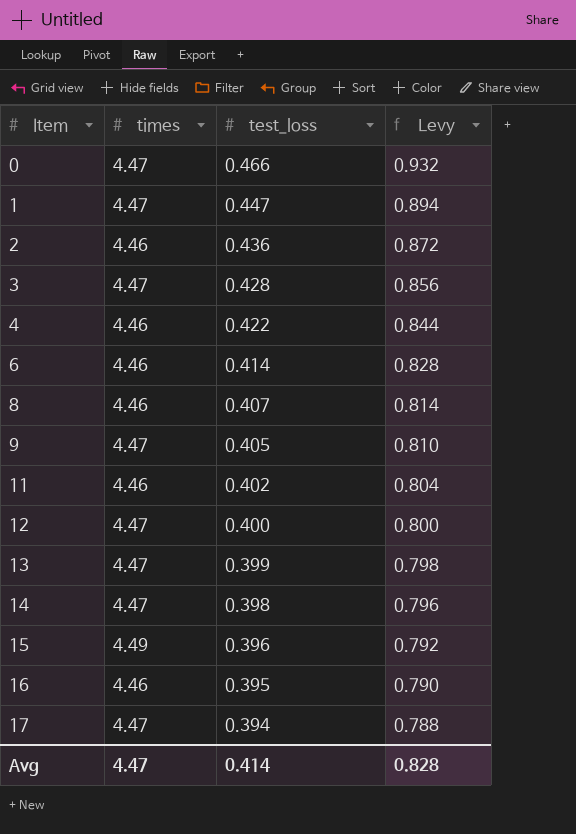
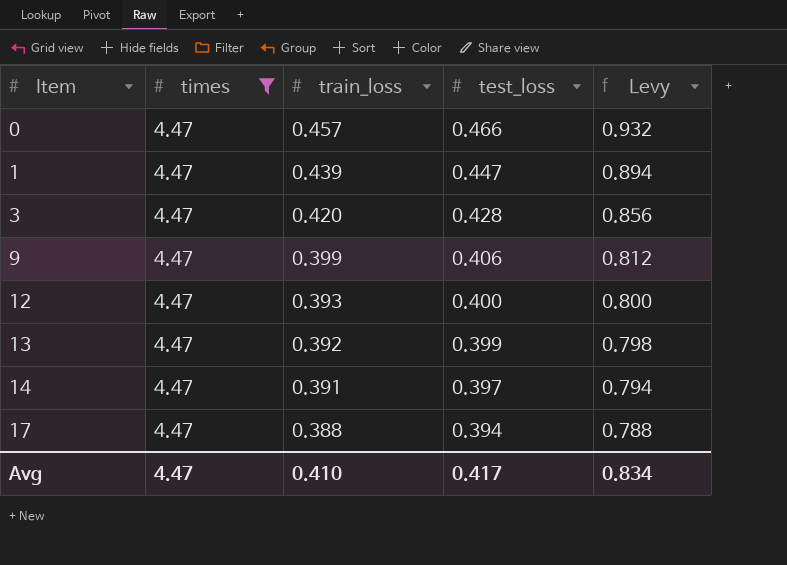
filter: none -> times = 4.47
column train_loss | position: none -> 3
9 | test_loss: 0.405 -> 0.406
9 | Levy: 0.810 -> 0.812
14 | test_loss: 0.398 -> 0.397
14 | Levy: 0.796 -> 0.794
Avg | test_loss: 0.414 -> 0.417
Avg | Levy: 0.828 -> 0.834

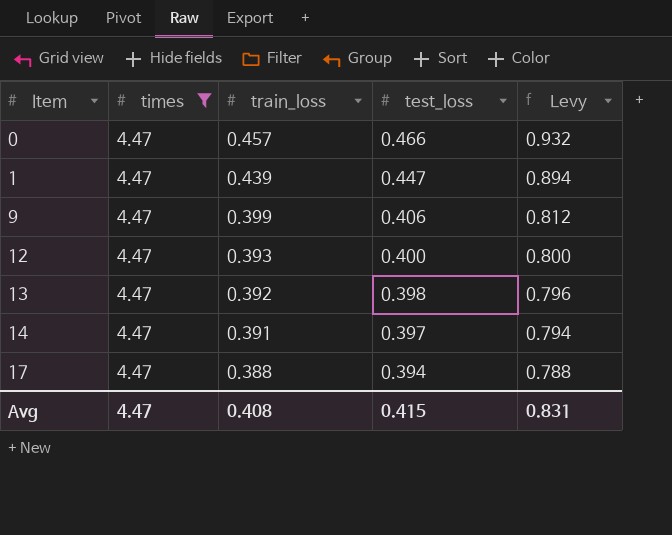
row 3: 4.47 | 0.420 | 0.428 | 0.856 -> none
13 | test_loss: 0.399 -> 0.398
13 | Levy: 0.798 -> 0.796
Avg | train_loss: 0.410 -> 0.408
Avg | test_loss: 0.417 -> 0.415
Avg | Levy: 0.834 -> 0.831

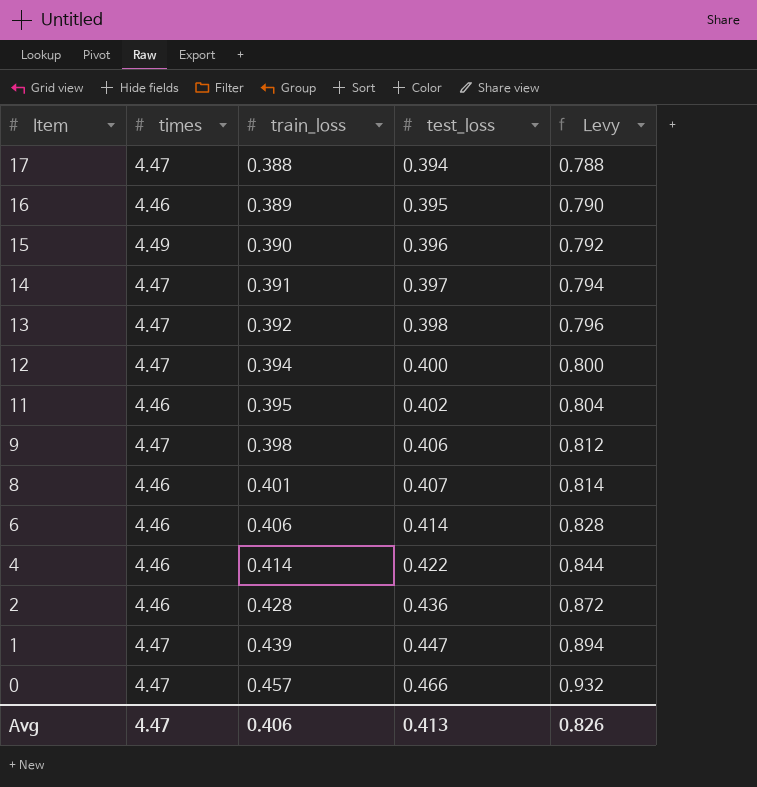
filter: times = 4.47 -> none
row order: Item ascending -> Item descending
12 | train_loss: 0.393 -> 0.394
9 | train_loss: 0.399 -> 0.398
Avg | train_loss: 0.408 -> 0.406
Avg | test_loss: 0.415 -> 0.413
Avg | Levy: 0.831 -> 0.826

